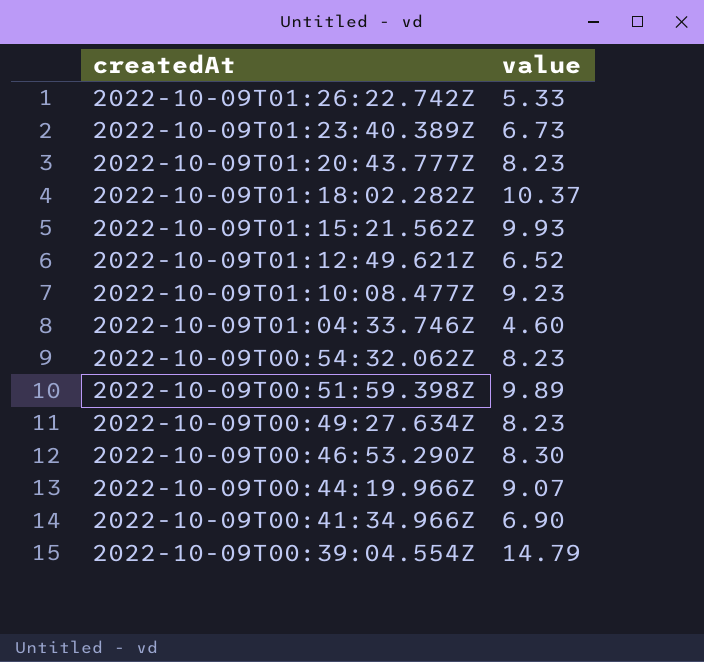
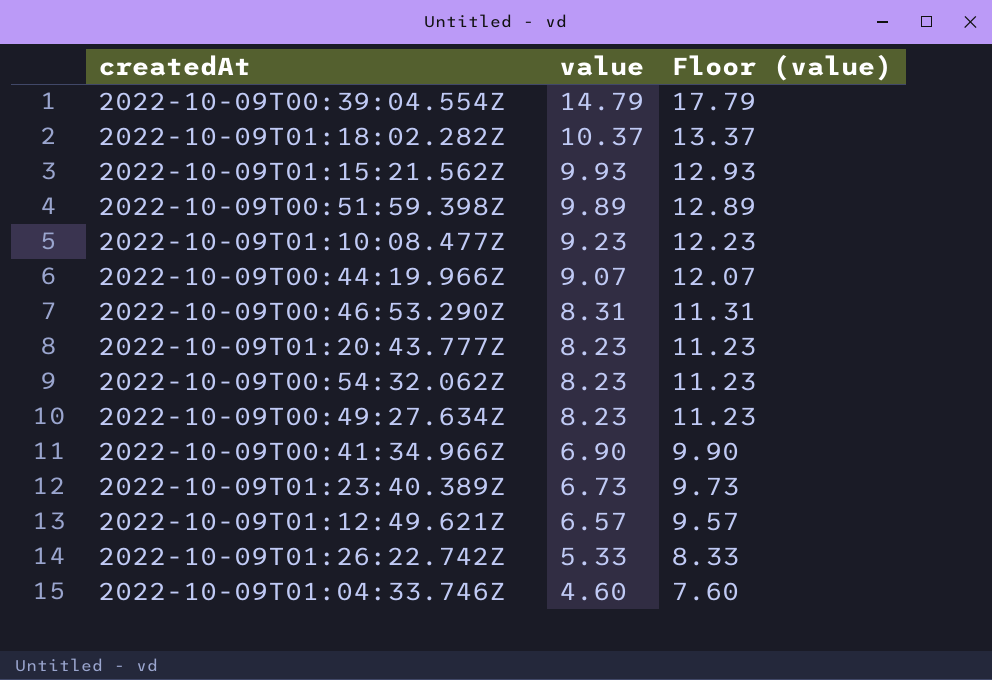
row order: createdAt descending -> value descending
column Floor (value) | formula: none -> [value] + 3
2022-10-09T00:46:53.290Z | value: 8.30 -> 8.31
2022-10-09T01:12:49.621Z | value: 6.52 -> 6.57

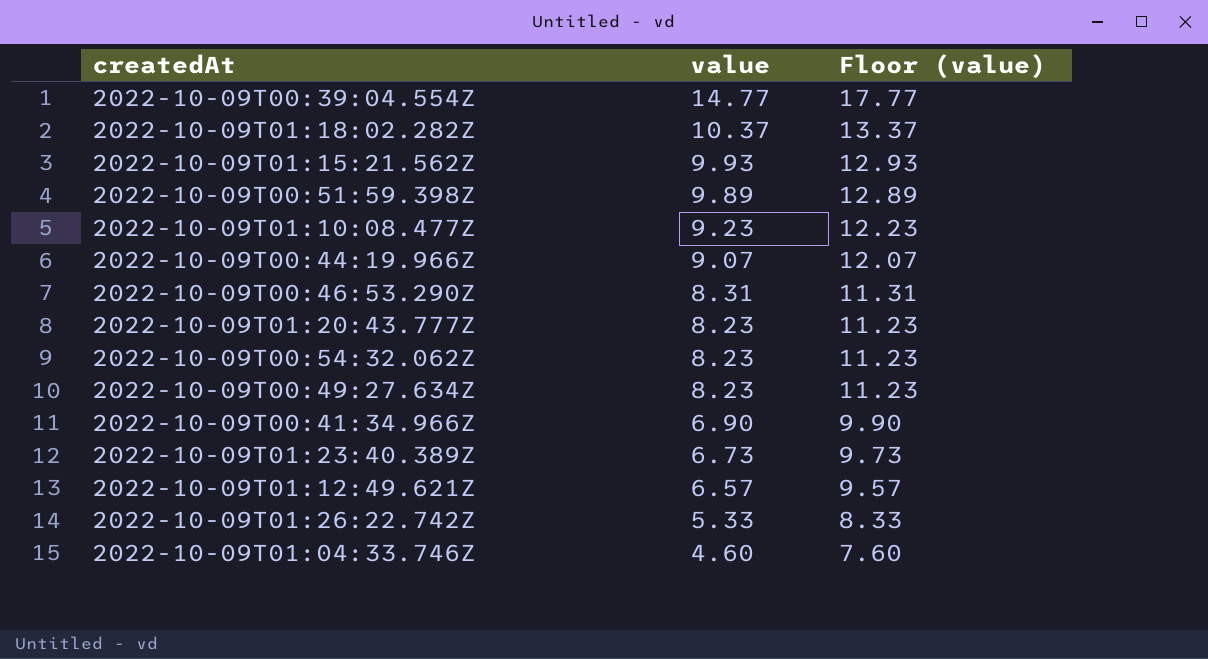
2022-10-09T00:39:04.554Z | value: 14.79 -> 14.77
2022-10-09T00:39:04.554Z | Floor (value): 17.79 -> 17.77

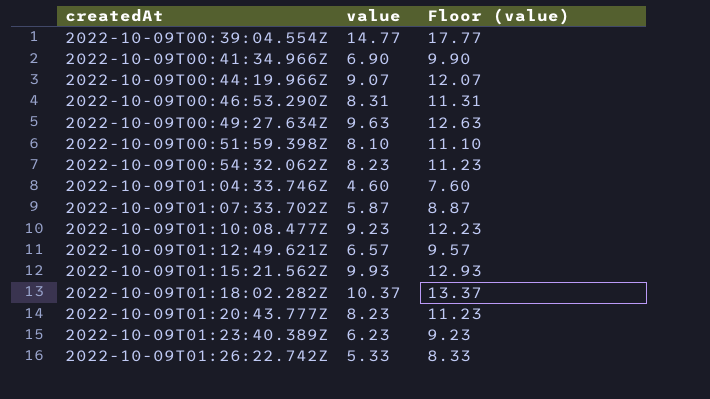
row order: value descending -> createdAt ascending
2022-10-09T00:49:27.634Z | value: 8.23 -> 9.63
2022-10-09T00:49:27.634Z | Floor (value): 11.23 -> 12.63
2022-10-09T00:51:59.398Z | value: 9.89 -> 8.10
2022-10-09T00:51:59.398Z | Floor (value): 12.89 -> 11.10
row 2022-10-09T01:07:33.702Z: none -> 5.87 | 8.87
2022-10-09T01:23:40.389Z | value: 6.73 -> 6.23
2022-10-09T01:23:40.389Z | Floor (value): 9.73 -> 9.23

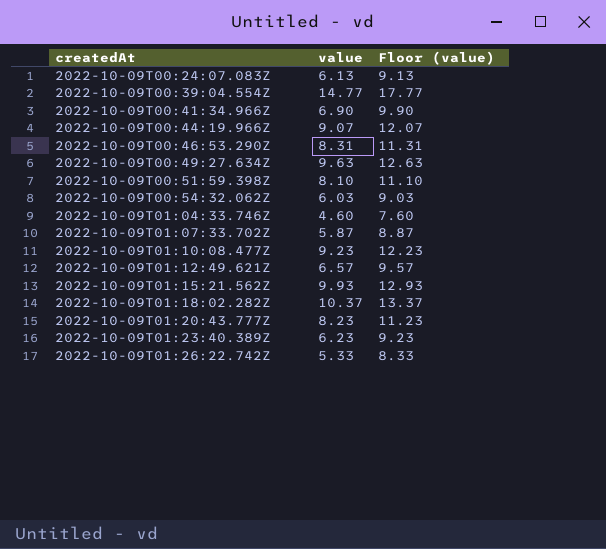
row 2022-10-09T00:24:07.083Z: none -> 6.13 | 9.13
2022-10-09T00:54:32.062Z | value: 8.23 -> 6.03
2022-10-09T00:54:32.062Z | Floor (value): 11.23 -> 9.03

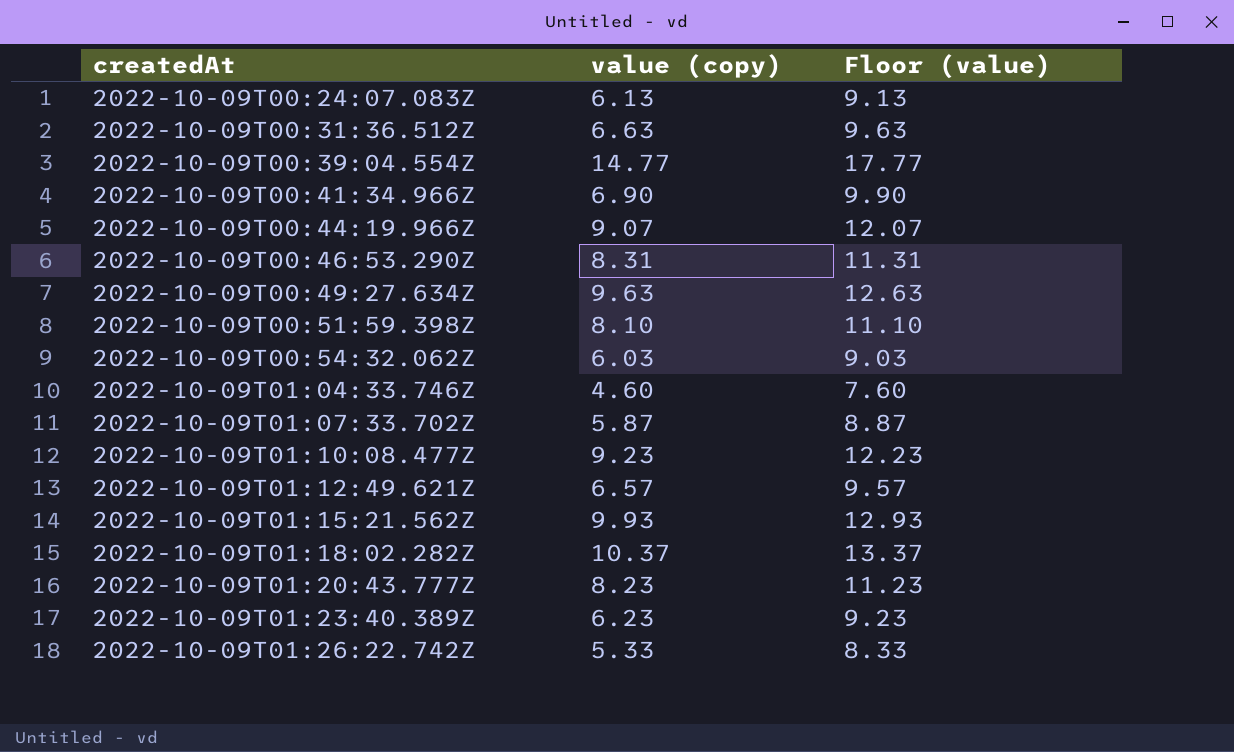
column name: value -> value (copy)
row 2022-10-09T00:31:36.512Z: none -> 6.63 | 9.63

